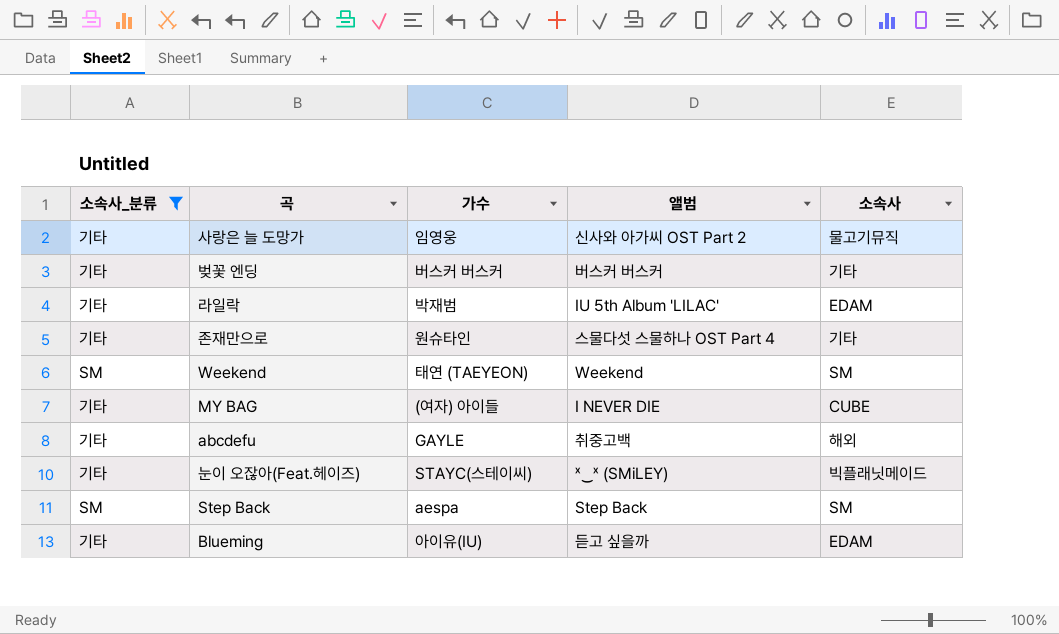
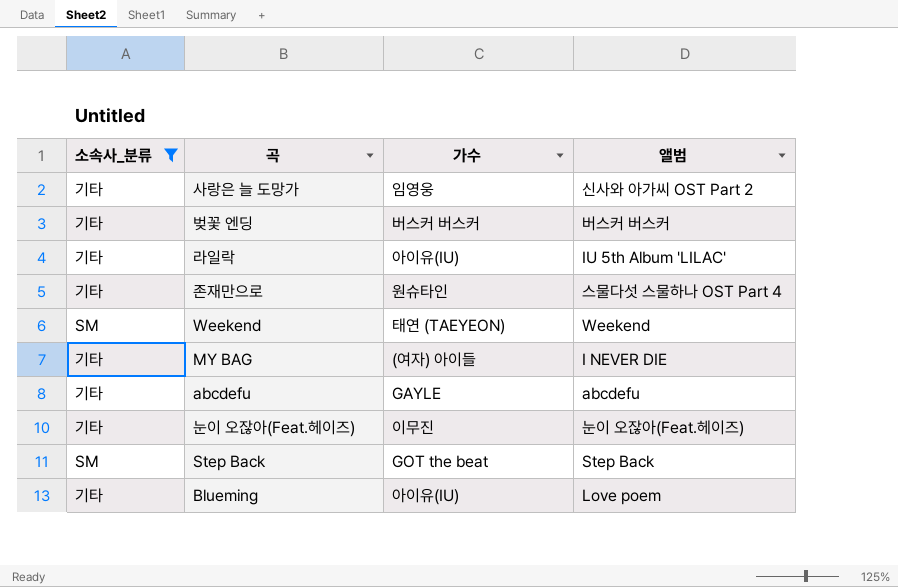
column 소속사 | position: 5 -> none
라일락 | 가수: 박재범 -> 아이유(IU)
abcdefu | 앨범: 취중고백 -> abcdefu
눈이 오잖아(Feat.헤이즈) | 가수: STAYC(스테이씨) -> 이무진
눈이 오잖아(Feat.헤이즈) | 앨범: ˣ‿ˣ (SMiLEY) -> 눈이 오잖아(Feat.헤이즈)
Step Back | 가수: aespa -> GOT the beat
Blueming | 앨범: 듣고 싶을까 -> Love poem

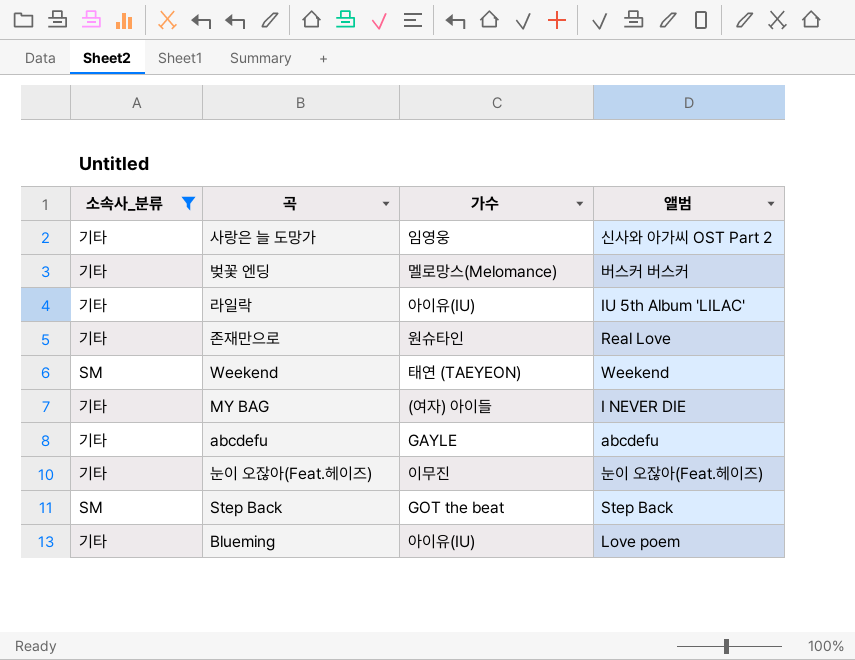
벚꽃 엔딩 | 가수: 버스커 버스커 -> 멜로망스(Melomance)
존재만으로 | 앨범: 스물다섯 스물하나 OST Part 4 -> Real Love

